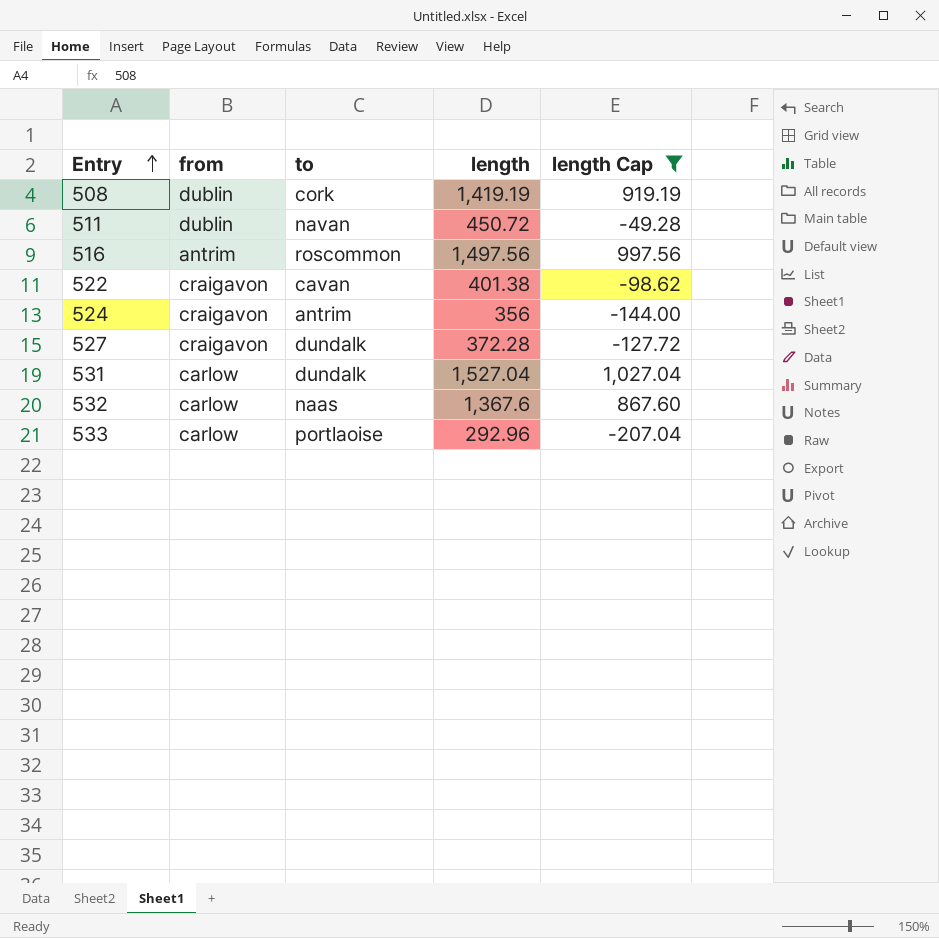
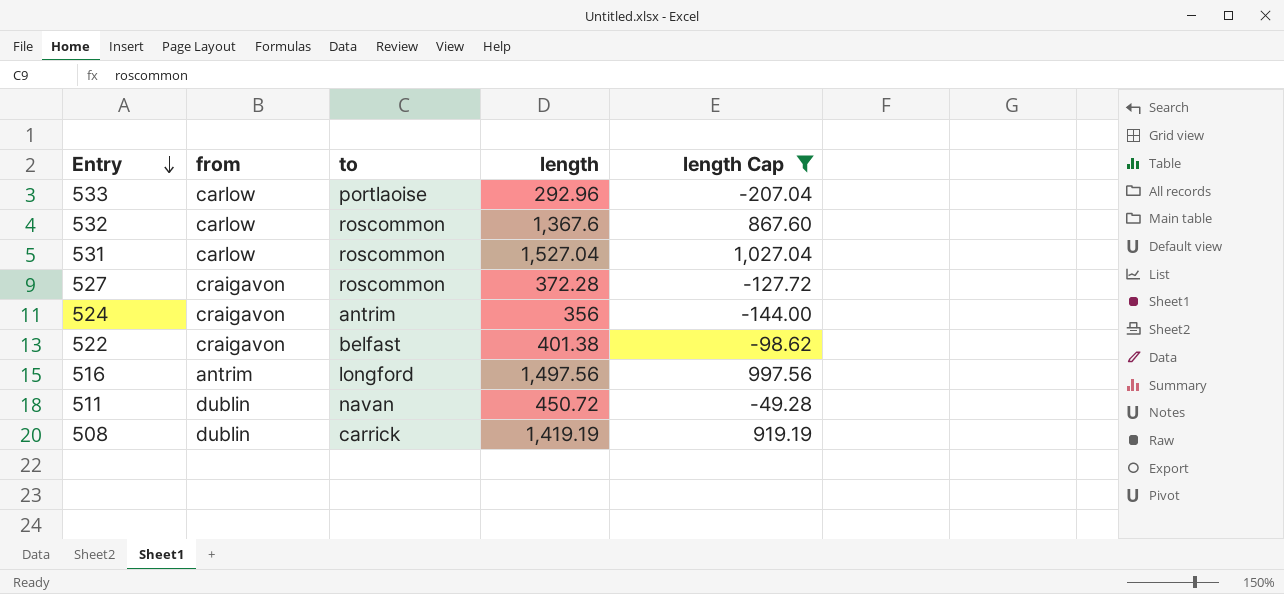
row order: Entry ascending -> Entry descending
532 | to: naas -> roscommon
531 | to: dundalk -> roscommon
527 | to: dundalk -> roscommon
522 | to: cavan -> belfast
516 | to: roscommon -> longford
508 | to: cork -> carrick

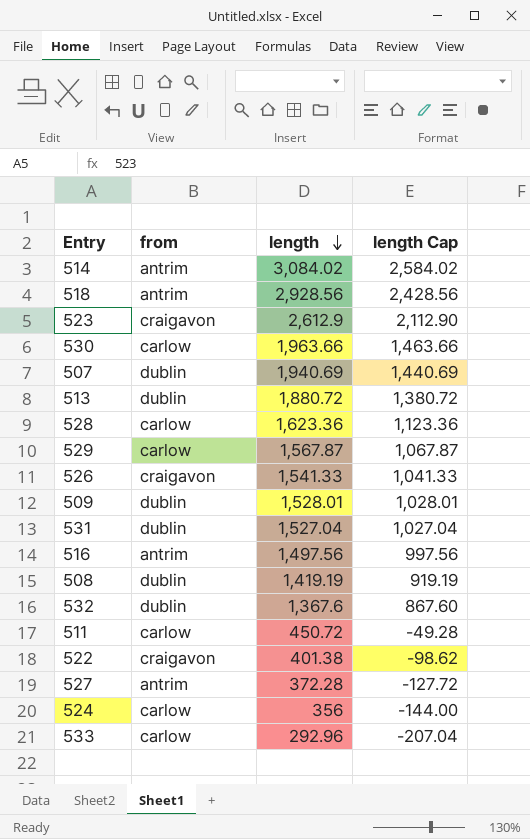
filter: length Cap <= 1,027.04 -> none
row order: Entry descending -> length descending
column to | position: 3 -> none
531 | from: carlow -> dublin
532 | from: carlow -> dublin
511 | from: dublin -> carlow
527 | from: craigavon -> antrim
524 | from: craigavon -> carlow

